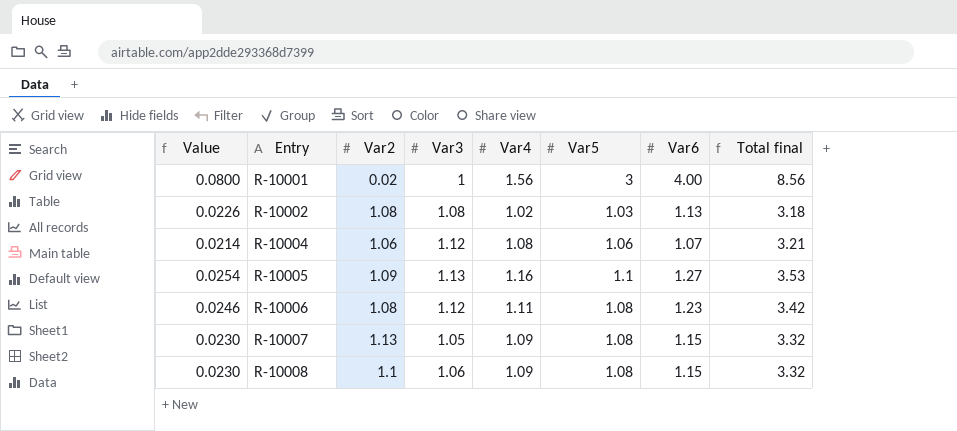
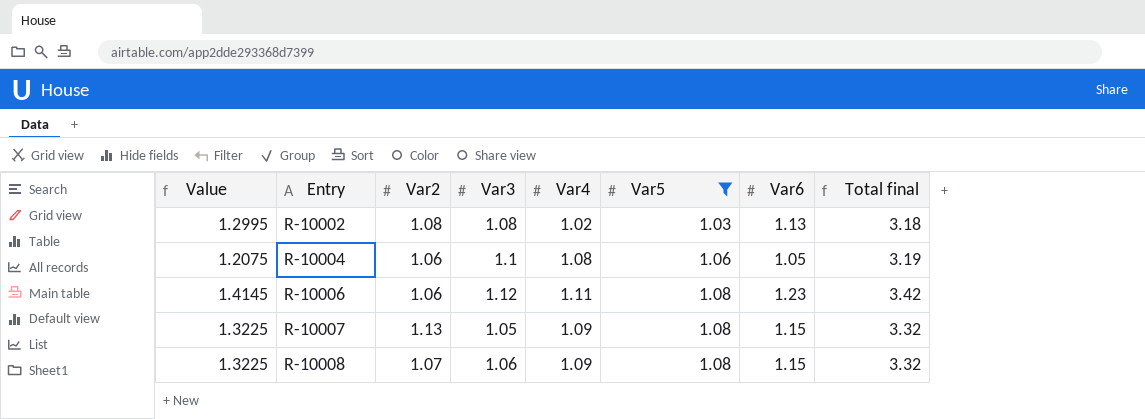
filter: none -> Var5 <= 1.08
column Value | formula: [Var6] * 0.02 -> [Var6] * 1.15
R-10004 | Var3: 1.12 -> 1.1
R-10004 | Var6: 1.07 -> 1.05
R-10004 | Total final: 3.21 -> 3.19
R-10006 | Var2: 1.08 -> 1.06
R-10008 | Var2: 1.1 -> 1.07

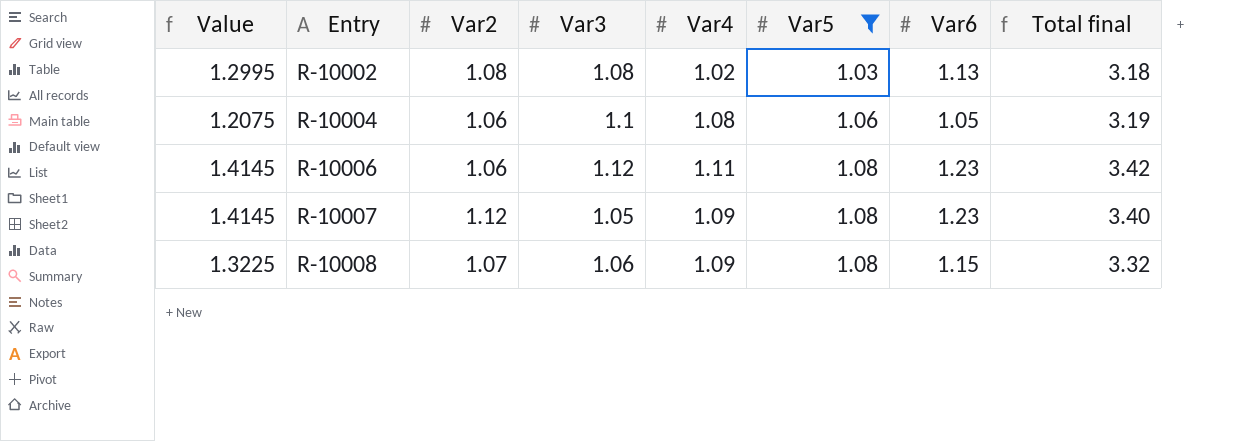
R-10007 | Value: 1.3225 -> 1.4145
R-10007 | Var2: 1.13 -> 1.12
R-10007 | Var6: 1.15 -> 1.23
R-10007 | Total final: 3.32 -> 3.40

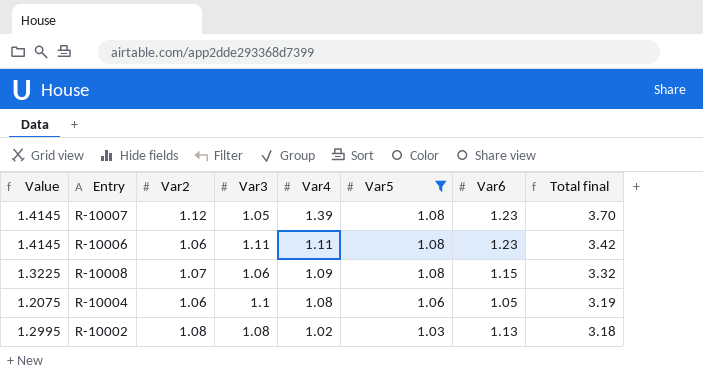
row order: Entry ascending -> Var4 descending
R-10007 | Var4: 1.09 -> 1.39
R-10007 | Total final: 3.40 -> 3.70
R-10006 | Var3: 1.12 -> 1.11

